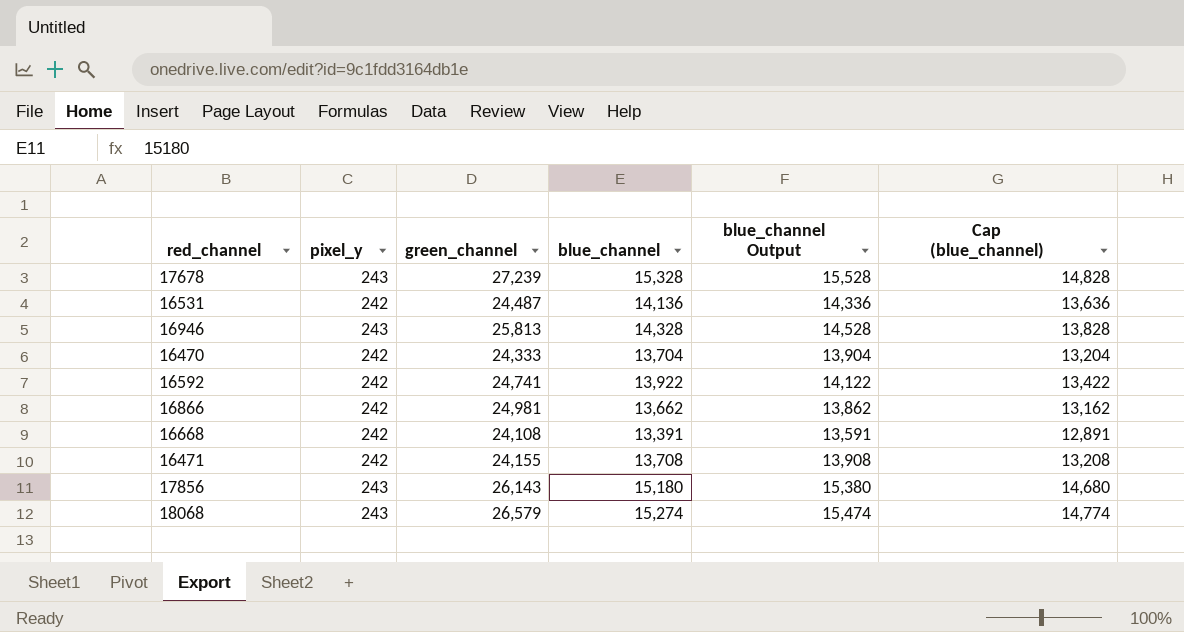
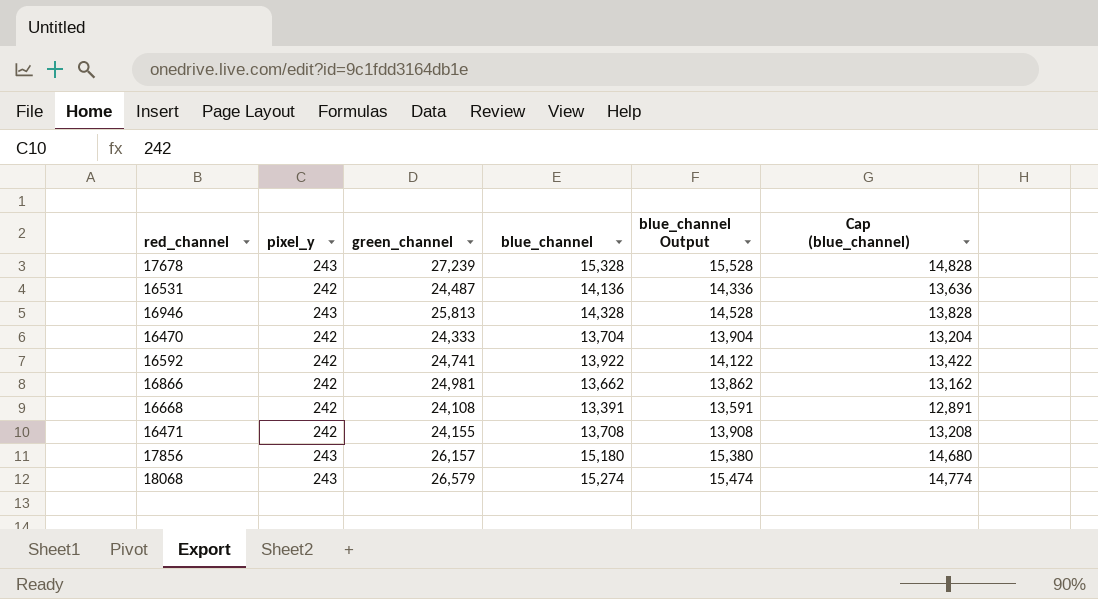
17856 | green_channel: 26,143 -> 26,157

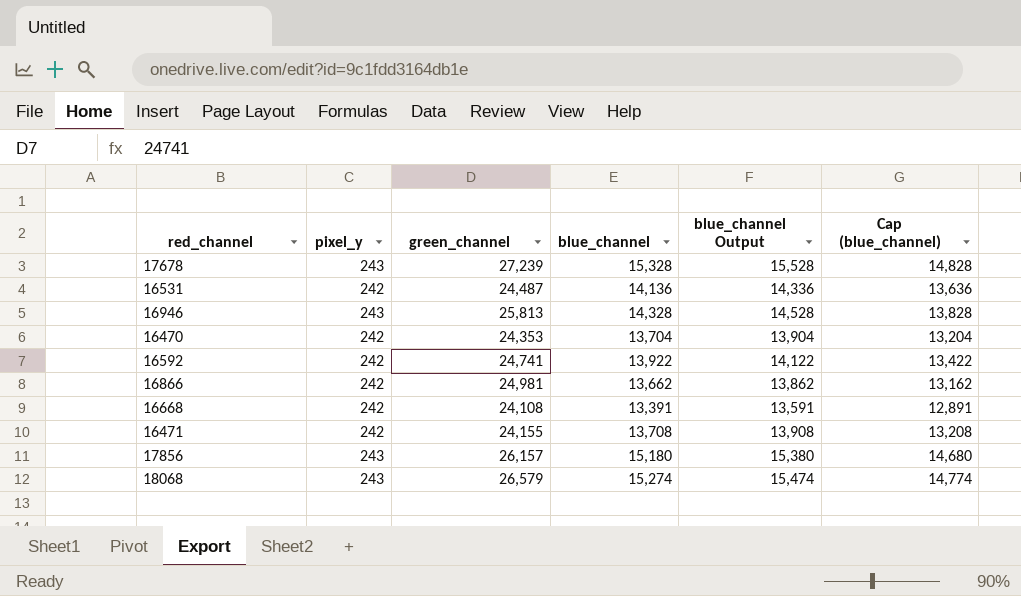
16470 | green_channel: 24,333 -> 24,353

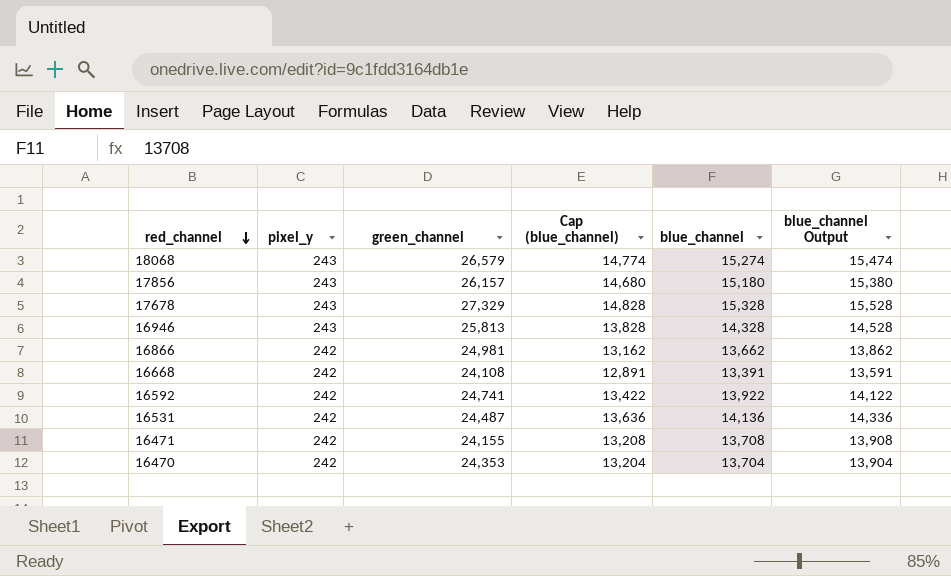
row order: none -> red_channel descending
column Cap (blue_channel) | position: 6 -> 4
17678 | green_channel: 27,239 -> 27,329

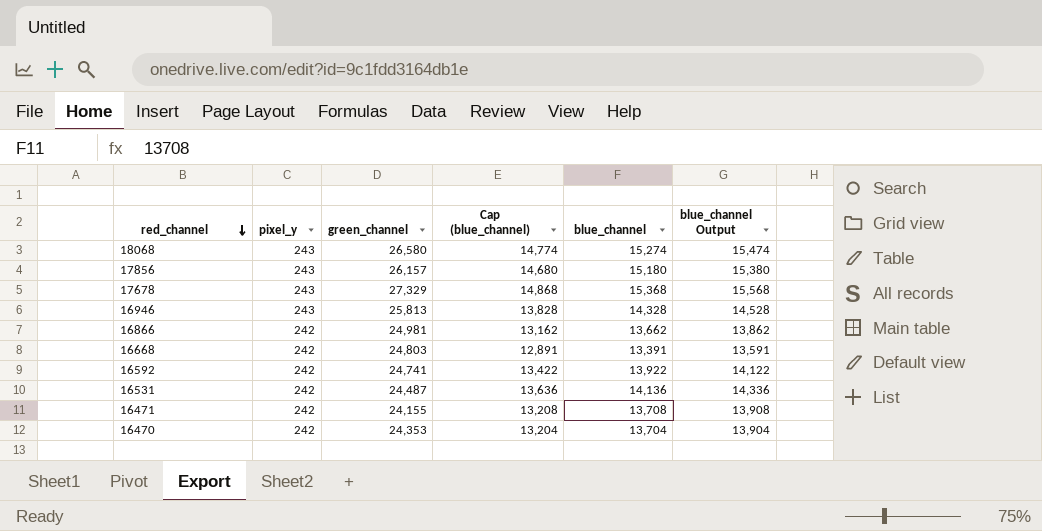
18068 | green_channel: 26,579 -> 26,580
17678 | Cap (blue_channel): 14,828 -> 14,868
17678 | blue_channel: 15,328 -> 15,368
17678 | blue_channel Output: 15,528 -> 15,568
16668 | green_channel: 24,108 -> 24,803

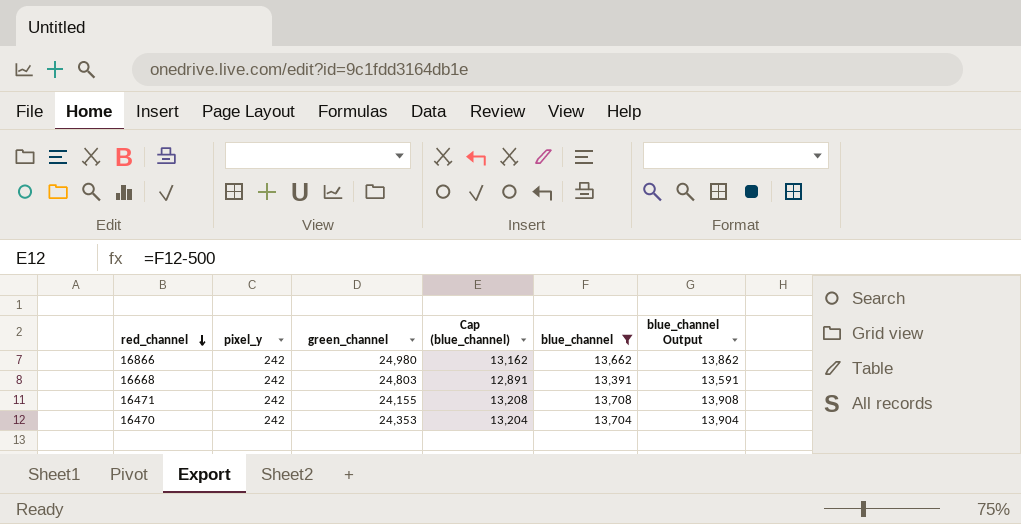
filter: none -> blue_channel <= 13,708
16866 | green_channel: 24,981 -> 24,980

